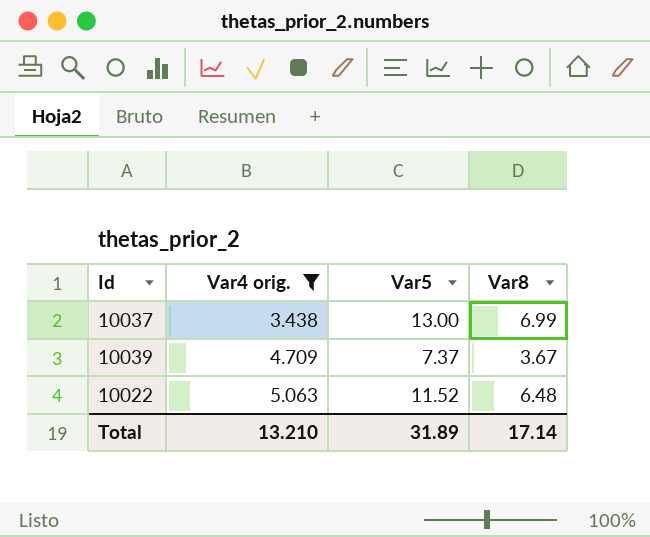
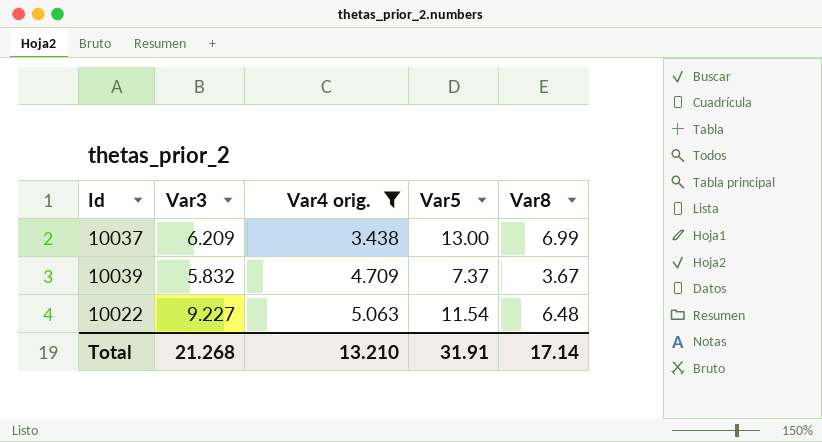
column Var3 | position: none -> 2
10022 | Var5: 11.52 -> 11.54
Total | Var5: 31.89 -> 31.91

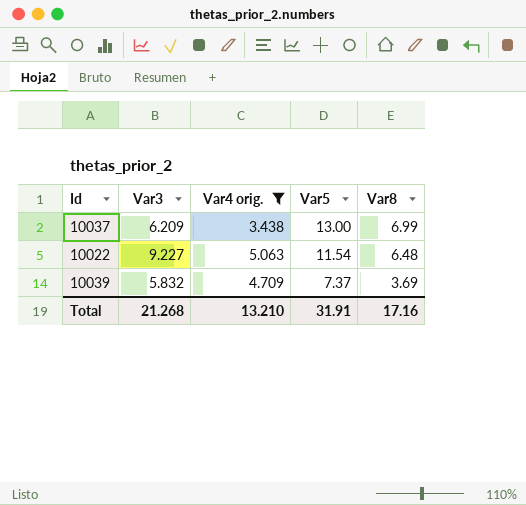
row order: Var4 orig. ascending -> Var5 descending
10039 | Var8: 3.67 -> 3.69
Total | Var8: 17.14 -> 17.16

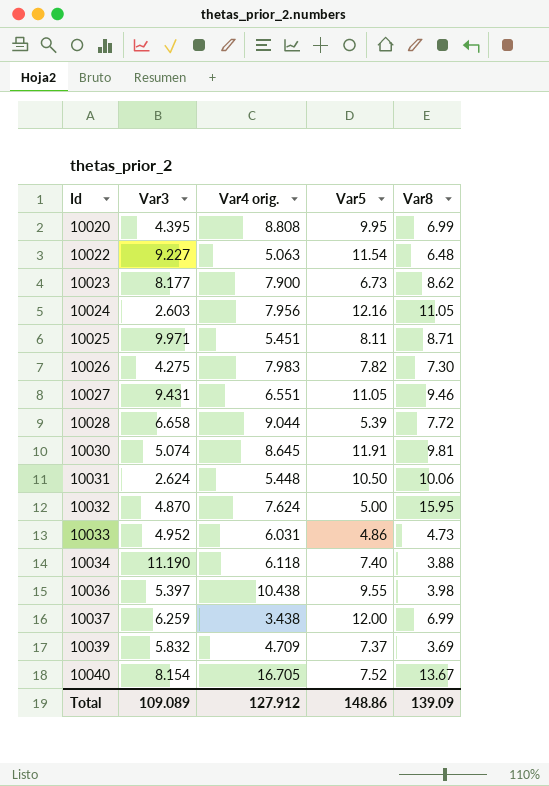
filter: Var4 orig. <= 5.063 -> none
row order: Var5 descending -> Id ascending
10037 | Var3: 6.209 -> 6.259
10037 | Var5: 13.00 -> 12.00
Total | Var3: 21.268 -> 109.089
Total | Var4 orig.: 13.210 -> 127.912
Total | Var5: 31.91 -> 148.86
Total | Var8: 17.16 -> 139.09

